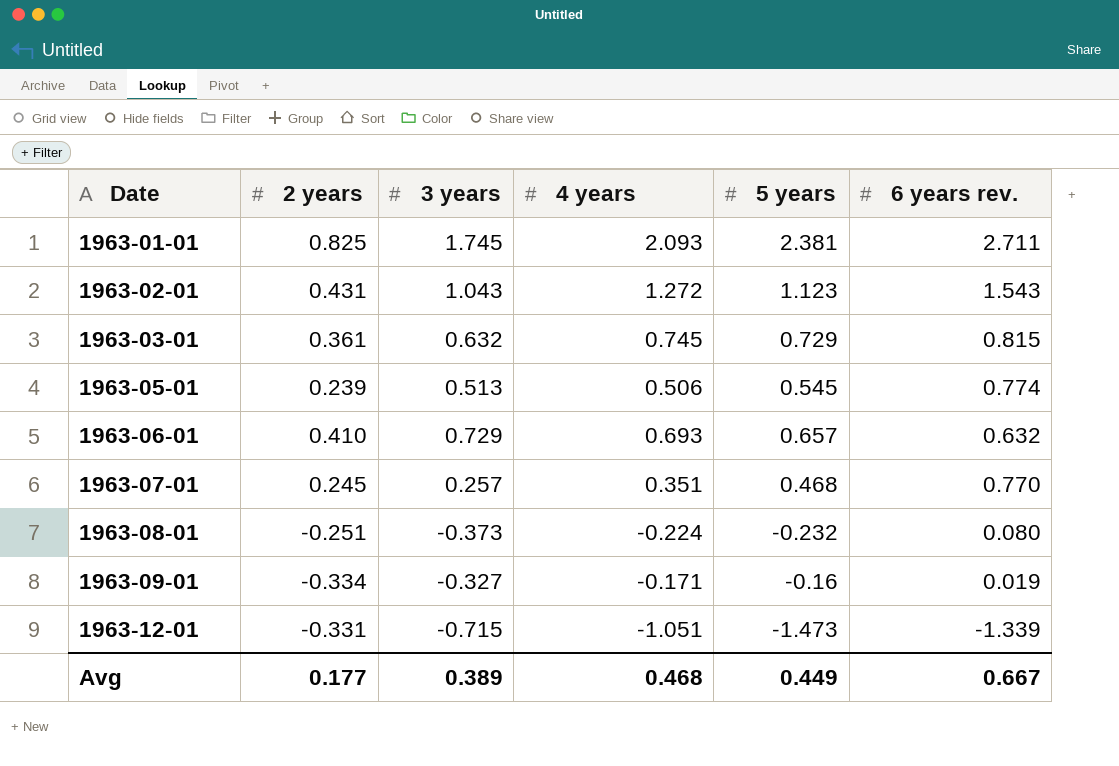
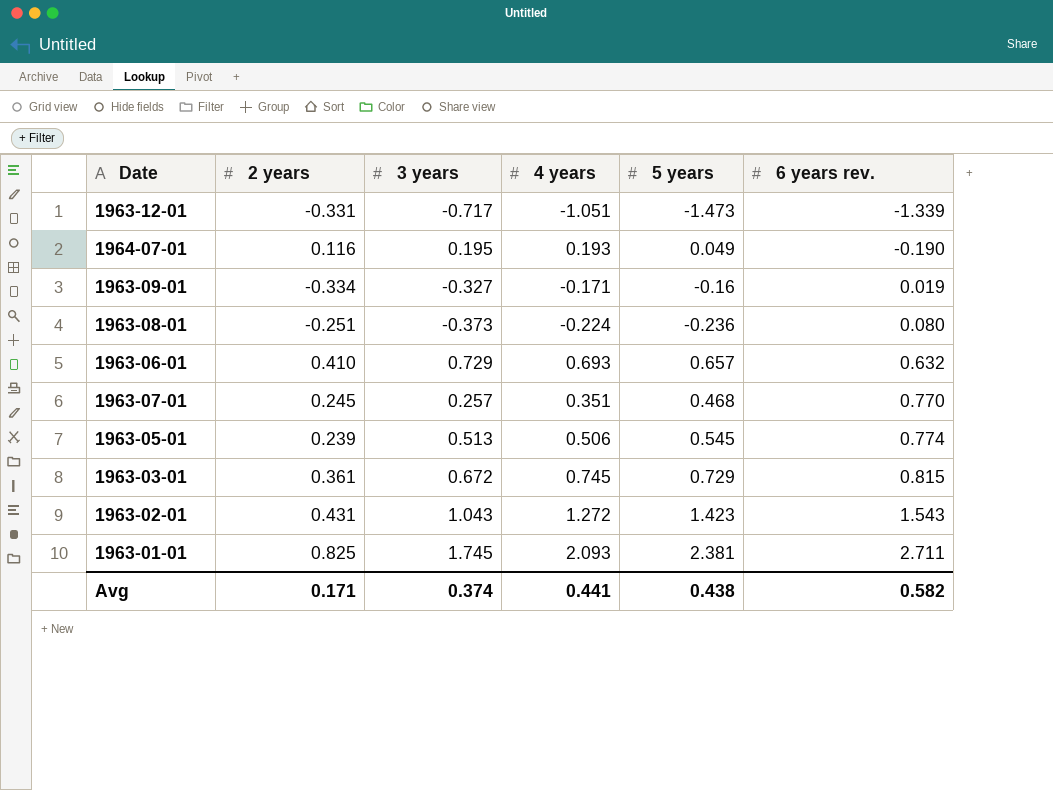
row order: Date ascending -> 6 years rev. ascending
1963-12-01 | 3 years: -0.715 -> -0.717
row 1964-07-01: none -> 0.116 | 0.195 | 0.193 | 0.049 | -0.190
1963-08-01 | 5 years: -0.232 -> -0.236
1963-03-01 | 3 years: 0.632 -> 0.672
1963-02-01 | 5 years: 1.123 -> 1.423
Avg | 2 years: 0.177 -> 0.171
Avg | 3 years: 0.389 -> 0.374
Avg | 4 years: 0.468 -> 0.441
Avg | 5 years: 0.449 -> 0.438
Avg | 6 years rev.: 0.667 -> 0.582

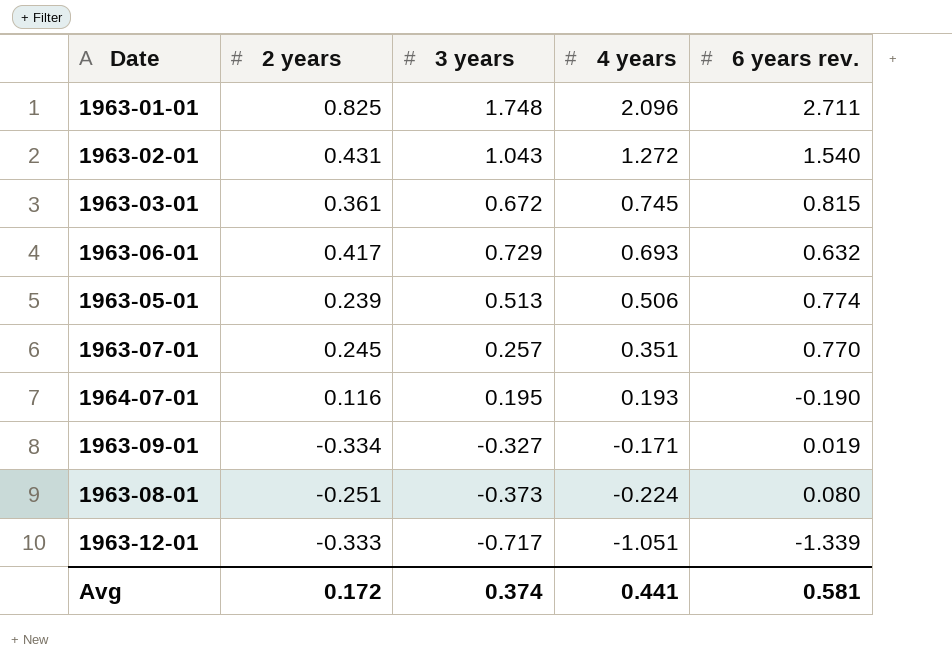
row order: 6 years rev. ascending -> 4 years descending
column 5 years | position: 5 -> none
1963-01-01 | 3 years: 1.745 -> 1.748
1963-01-01 | 4 years: 2.093 -> 2.096
1963-02-01 | 6 years rev.: 1.543 -> 1.540
1963-06-01 | 2 years: 0.410 -> 0.417
1963-12-01 | 2 years: -0.331 -> -0.333
Avg | 2 years: 0.171 -> 0.172
Avg | 6 years rev.: 0.582 -> 0.581

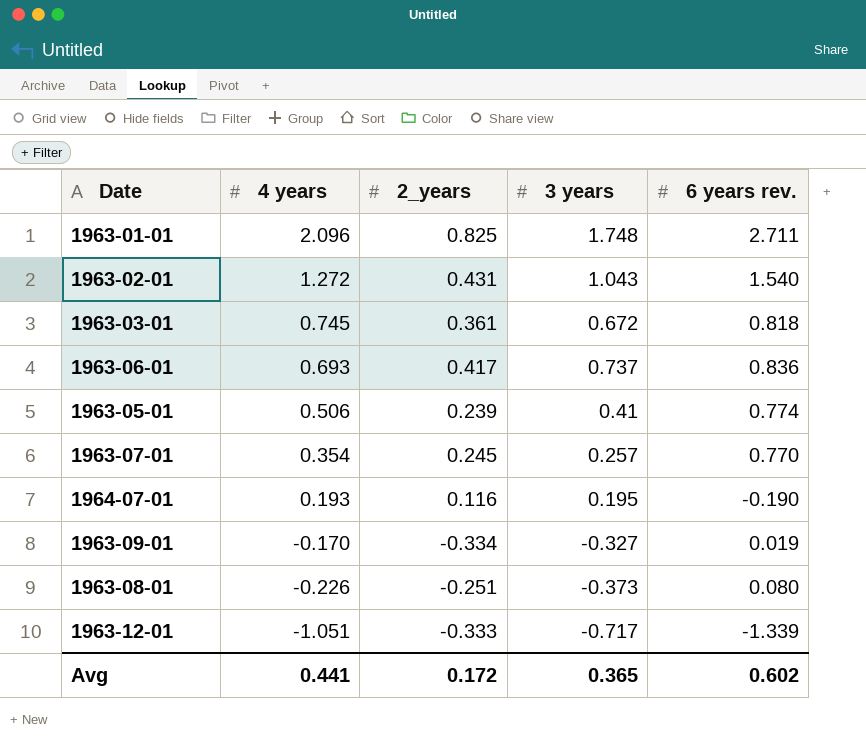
column 4 years | position: 4 -> 2
column name: 2 years -> 2_years
1963-03-01 | 6 years rev.: 0.815 -> 0.818
1963-06-01 | 3 years: 0.729 -> 0.737
1963-06-01 | 6 years rev.: 0.632 -> 0.836
1963-05-01 | 3 years: 0.513 -> 0.41
1963-07-01 | 4 years: 0.351 -> 0.354
1963-09-01 | 4 years: -0.171 -> -0.170
1963-08-01 | 4 years: -0.224 -> -0.226
Avg | 3 years: 0.374 -> 0.365
Avg | 6 years rev.: 0.581 -> 0.602

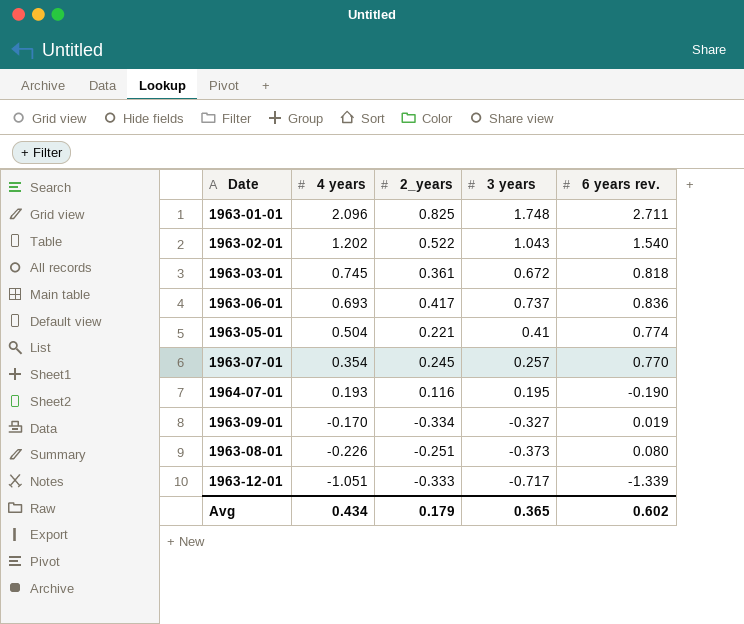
1963-02-01 | 4 years: 1.272 -> 1.202
1963-02-01 | 2_years: 0.431 -> 0.522
1963-05-01 | 4 years: 0.506 -> 0.504
1963-05-01 | 2_years: 0.239 -> 0.221
Avg | 4 years: 0.441 -> 0.434
Avg | 2_years: 0.172 -> 0.179

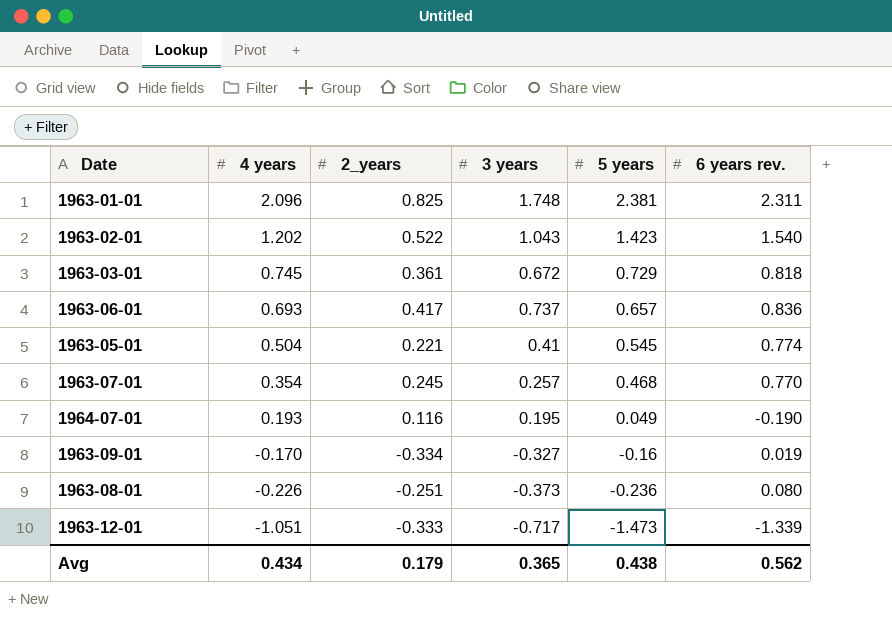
column 5 years | position: none -> 5
1963-01-01 | 6 years rev.: 2.711 -> 2.311
Avg | 6 years rev.: 0.602 -> 0.562

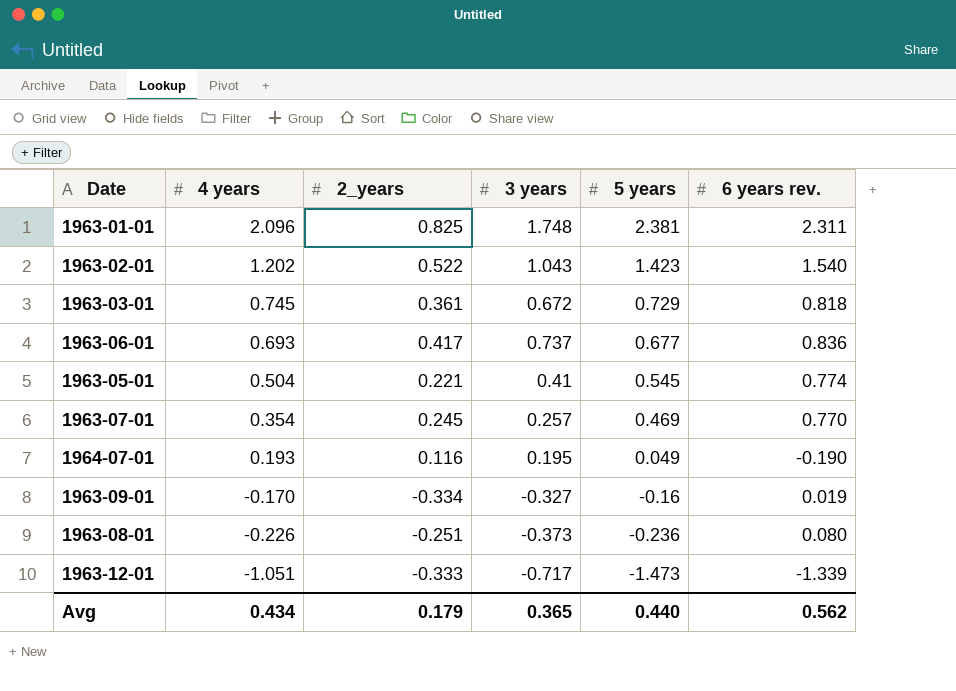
1963-06-01 | 5 years: 0.657 -> 0.677
1963-07-01 | 5 years: 0.468 -> 0.469
Avg | 5 years: 0.438 -> 0.440

